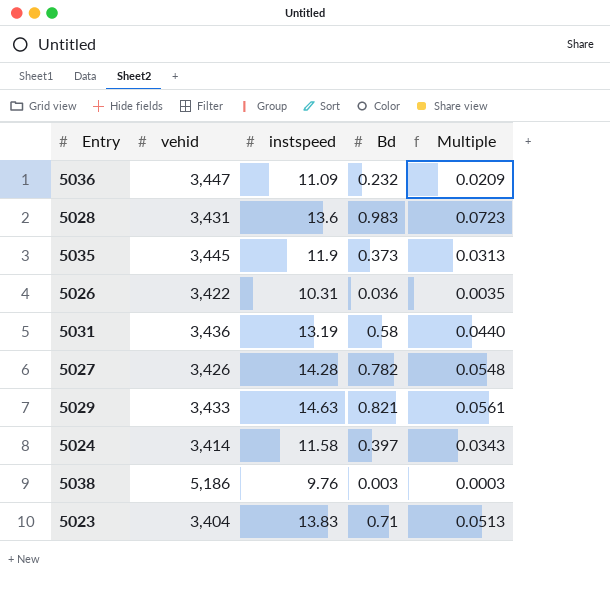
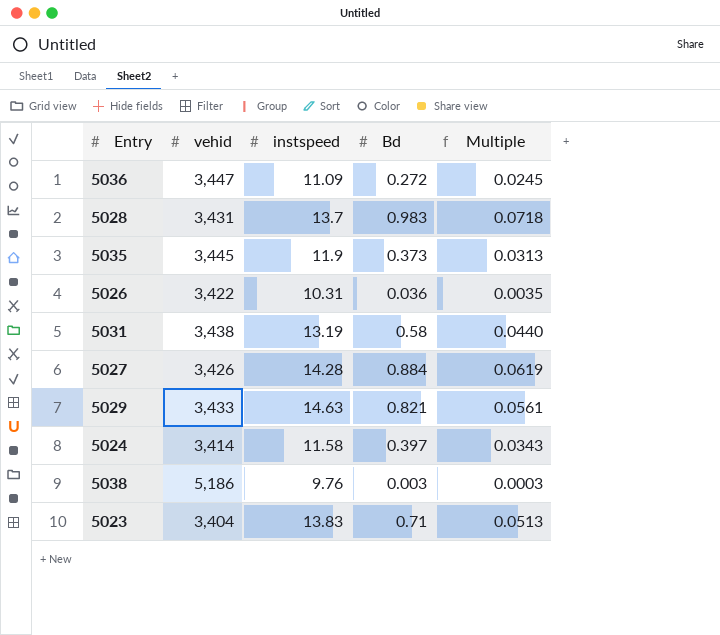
5036 | Bd: 0.232 -> 0.272
5036 | Multiple: 0.0209 -> 0.0245
5028 | instspeed: 13.6 -> 13.7
5028 | Multiple: 0.0723 -> 0.0718
5031 | vehid: 3,436 -> 3,438
5027 | Bd: 0.782 -> 0.884
5027 | Multiple: 0.0548 -> 0.0619

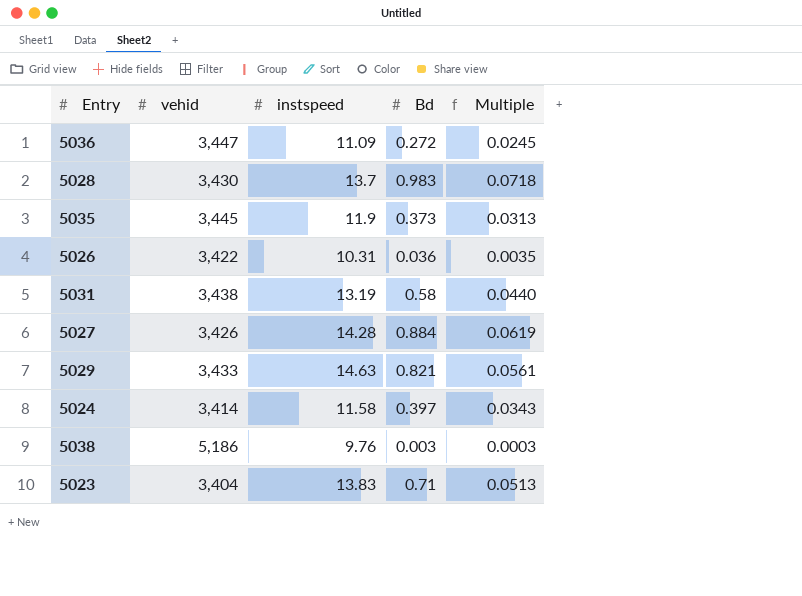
5028 | vehid: 3,431 -> 3,430

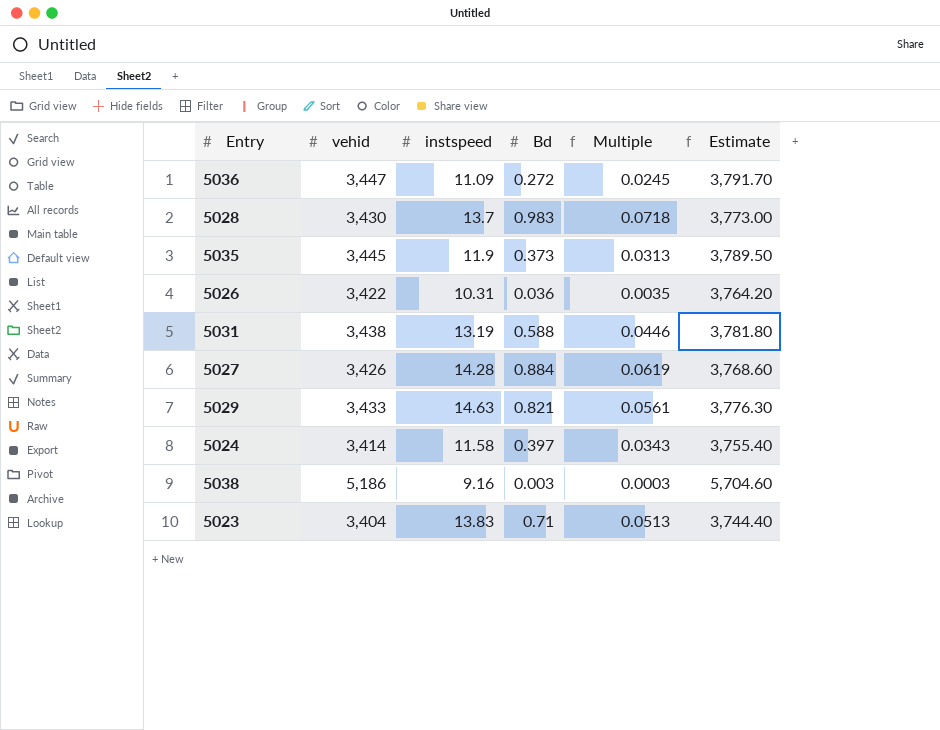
column Estimate | formula: none -> [vehid] * 1.1
5031 | Bd: 0.58 -> 0.588
5031 | Multiple: 0.0440 -> 0.0446
5038 | instspeed: 9.76 -> 9.16

